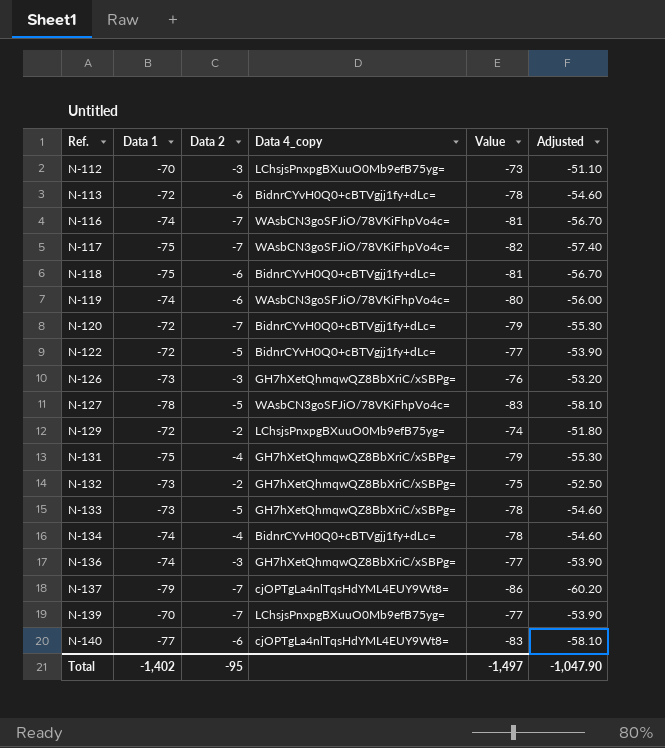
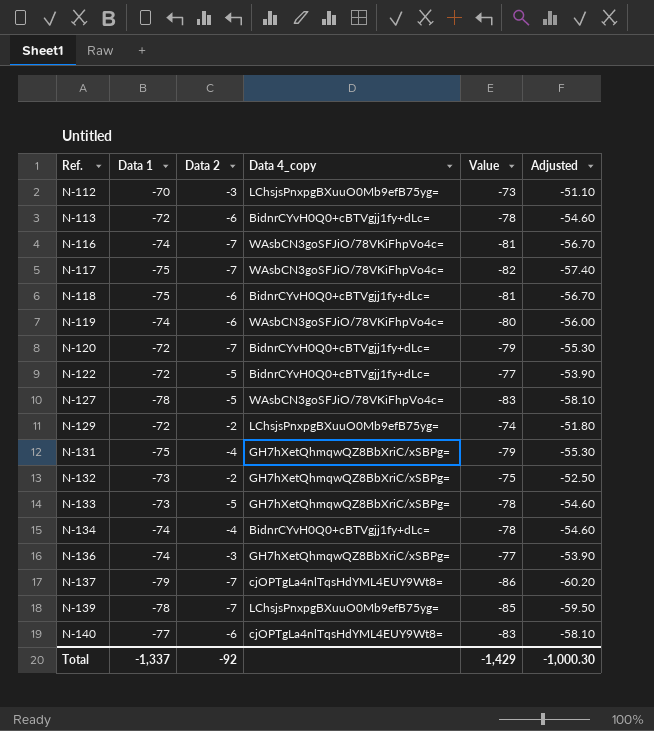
row N-126: -73 | -3 | GH7hXetQhmqwQZ8BbXriC/xSBPg= | -76 | -53.20 -> none
N-139 | Data 1: -70 -> -78
N-139 | Value: -77 -> -85
N-139 | Adjusted: -53.90 -> -59.50
Total | Data 1: -1,402 -> -1,337
Total | Data 2: -95 -> -92
Total | Value: -1,497 -> -1,429
Total | Adjusted: -1,047.90 -> -1,000.30

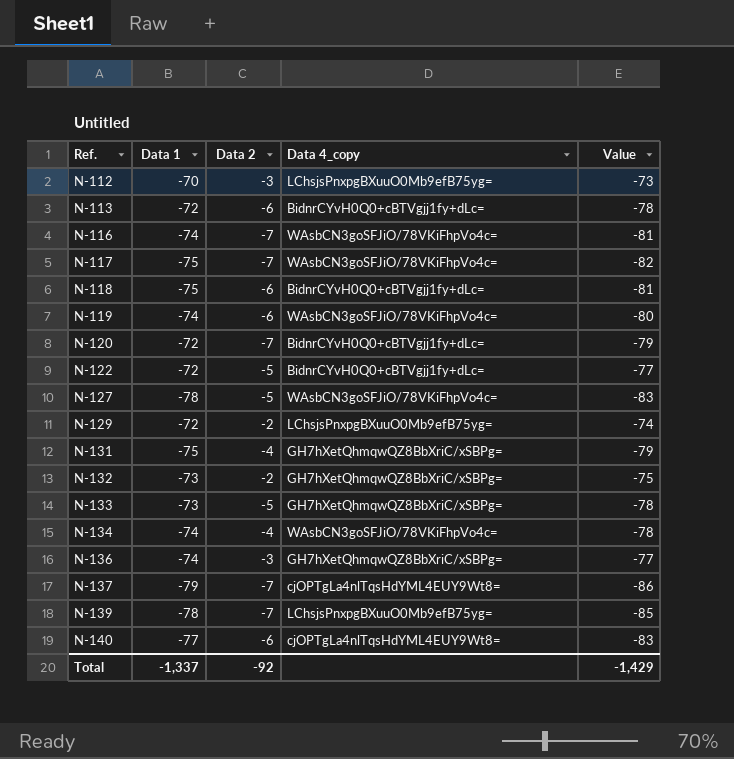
column Adjusted | formula: [Value] * 0.7 -> none
N-134 | Data 4_copy: BidnrCYvH0Q0+cBTVgjj1fy+dLc= -> WAsbCN3goSFJiO/78VKiFhpVo4c=

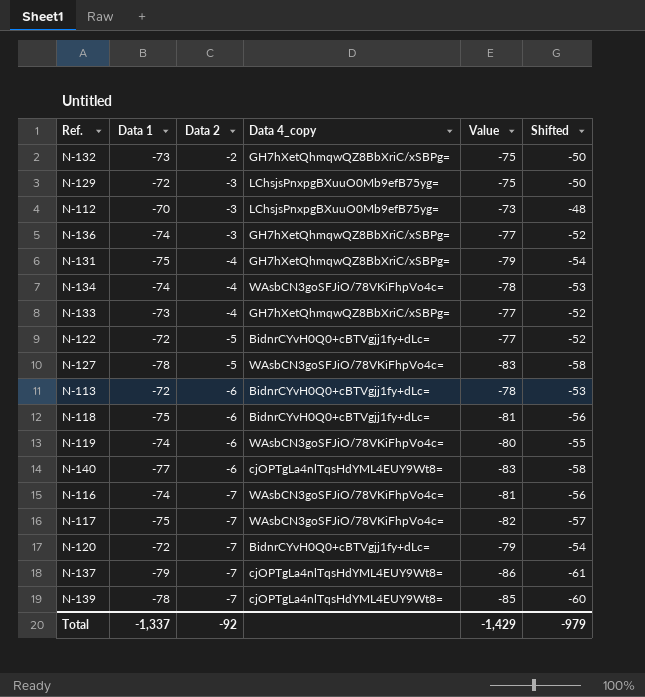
row order: Ref. ascending -> Data 2 descending
column Shifted | formula: none -> [Value] + 25
N-129 | Data 2: -2 -> -3
N-129 | Value: -74 -> -75
N-133 | Data 2: -5 -> -4
N-133 | Value: -78 -> -77
N-139 | Data 4_copy: LChsjsPnxpgBXuuO0Mb9efB75yg= -> cjOPTgLa4nlTqsHdYML4EUY9Wt8=

